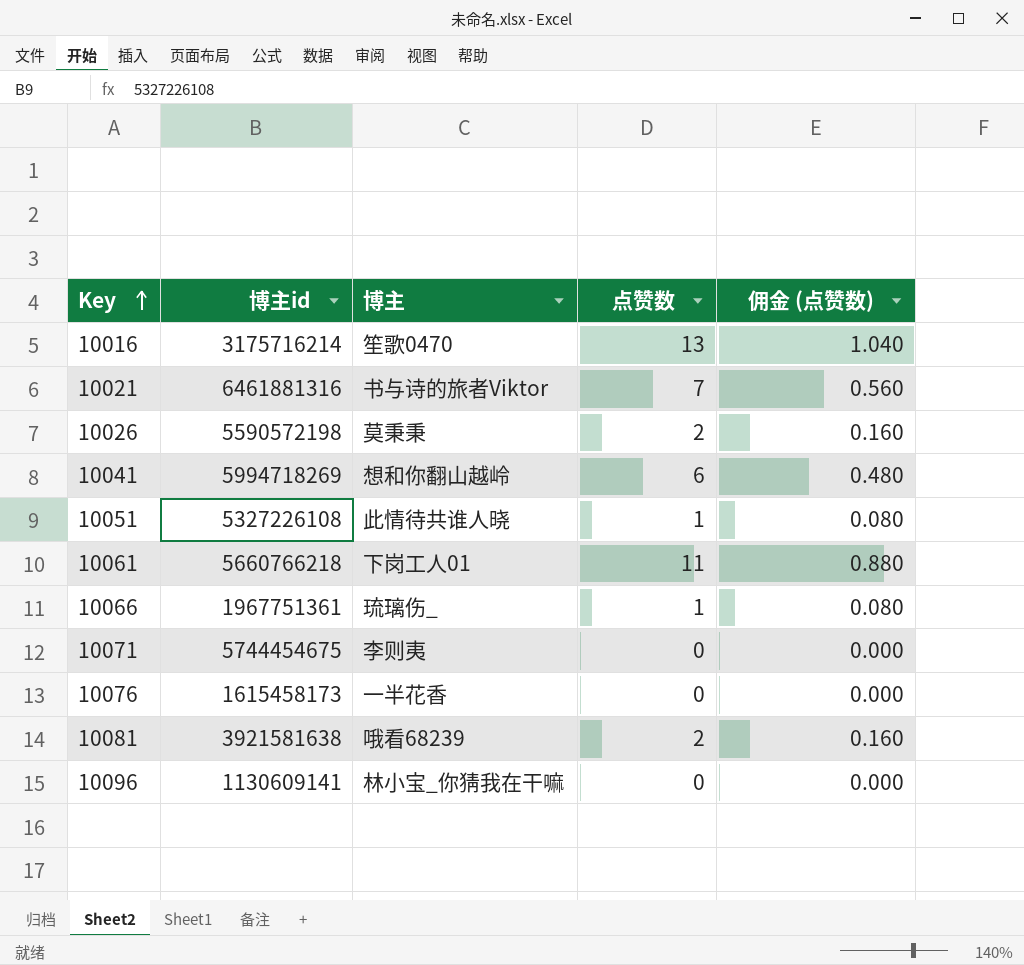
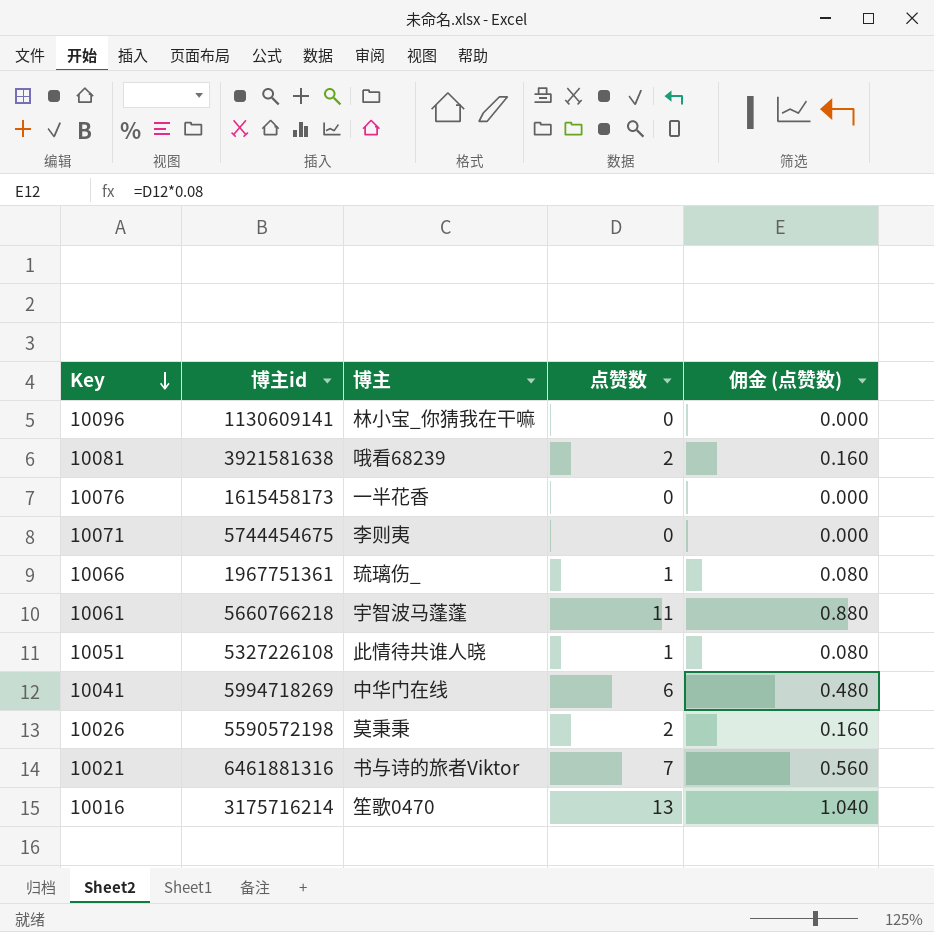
row order: Key ascending -> Key descending
10061 | 博主: 下岗工人01 -> 宇智波马蓬蓬
10041 | 博主: 想和你翻山越岭 -> 中华门在线

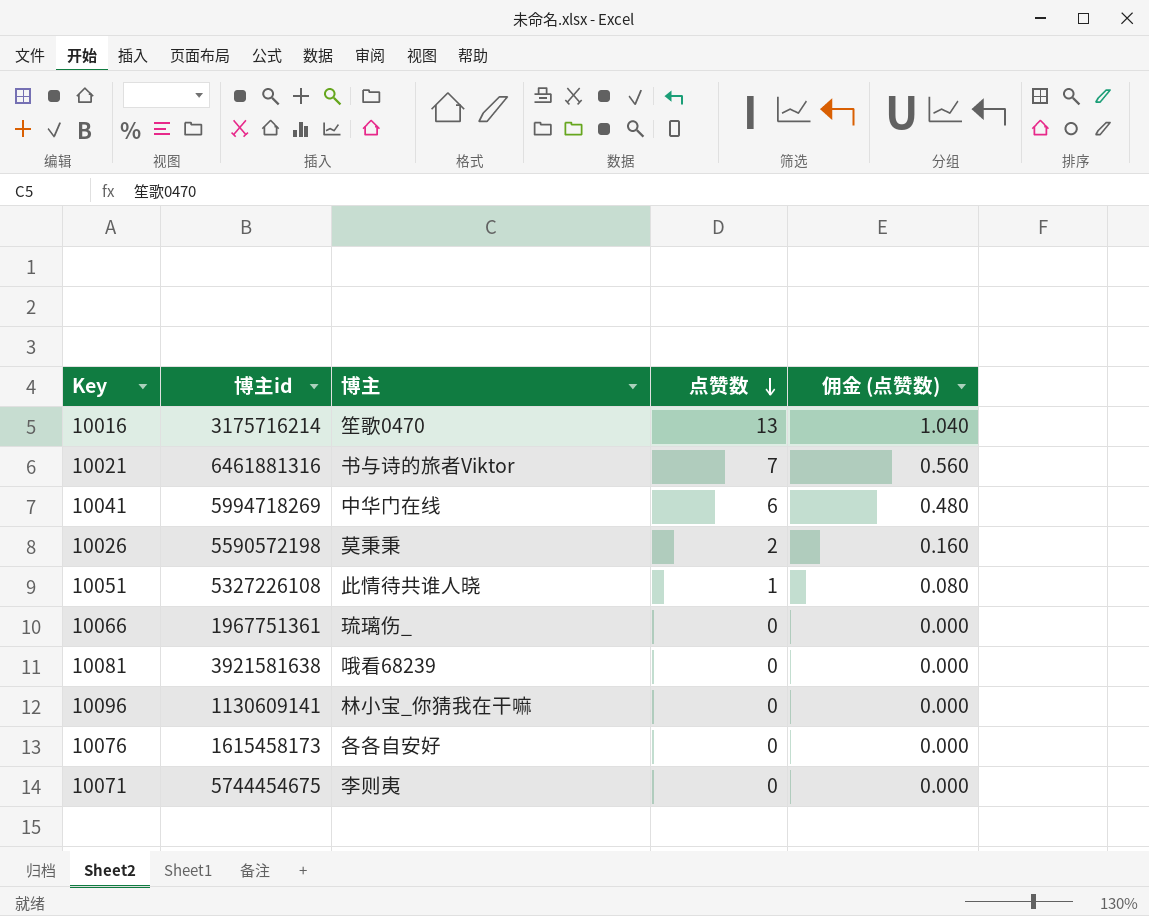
row order: Key descending -> 点赞数 descending
row 10061: 5660766218 | 宇智波马蓬蓬 | 11 | 0.880 -> none
10066 | 点赞数: 1 -> 0
10066 | 佣金 (点赞数): 0.080 -> 0.000
10081 | 点赞数: 2 -> 0
10081 | 佣金 (点赞数): 0.160 -> 0.000
10076 | 博主: 一半花香 -> 各各自安好

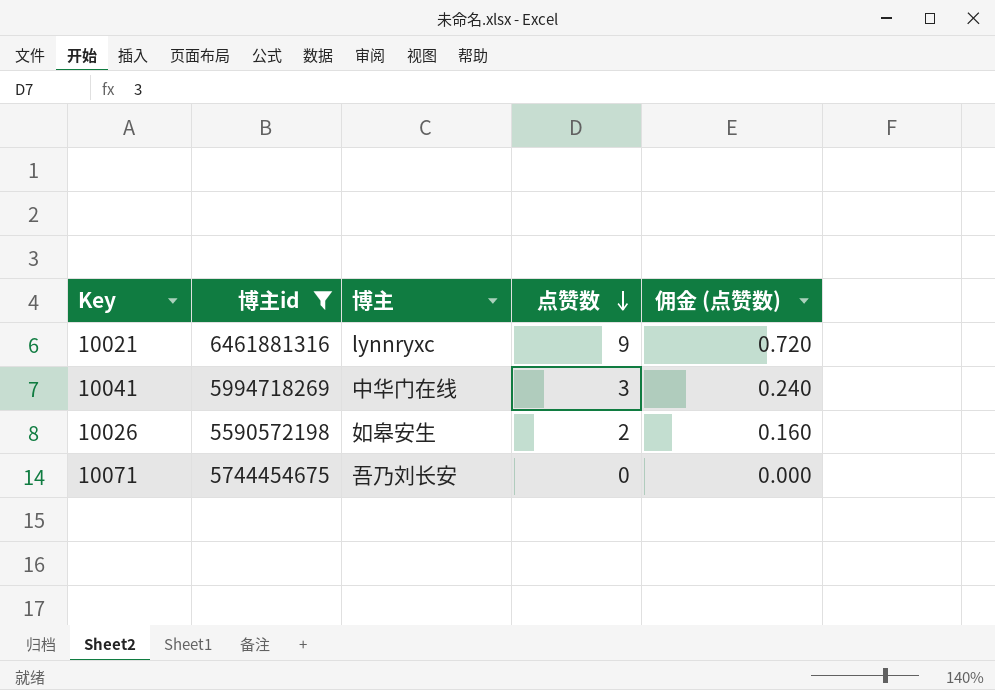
filter: none -> 博主id >= 5590572198
10021 | 博主: 书与诗的旅者Viktor -> lynnryxc
10021 | 点赞数: 7 -> 9
10021 | 佣金 (点赞数): 0.560 -> 0.720
10041 | 点赞数: 6 -> 3
10041 | 佣金 (点赞数): 0.480 -> 0.240
10026 | 博主: 莫秉秉 -> 如皋安生
10071 | 博主: 李则夷 -> 吾乃刘长安

